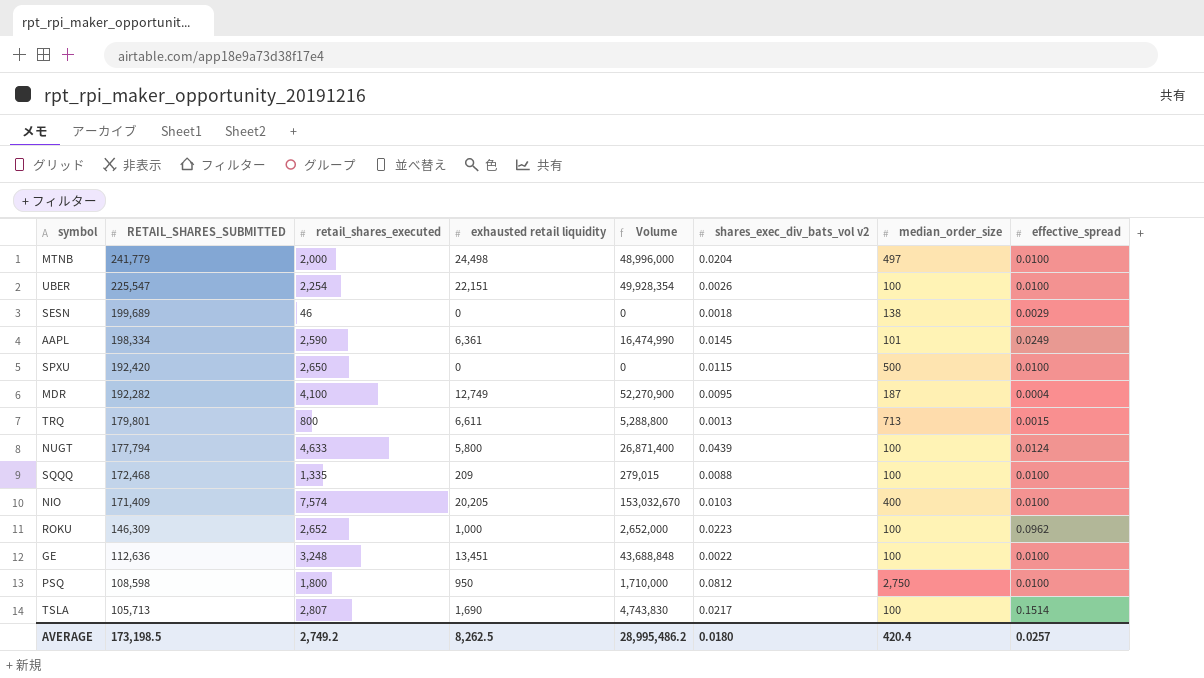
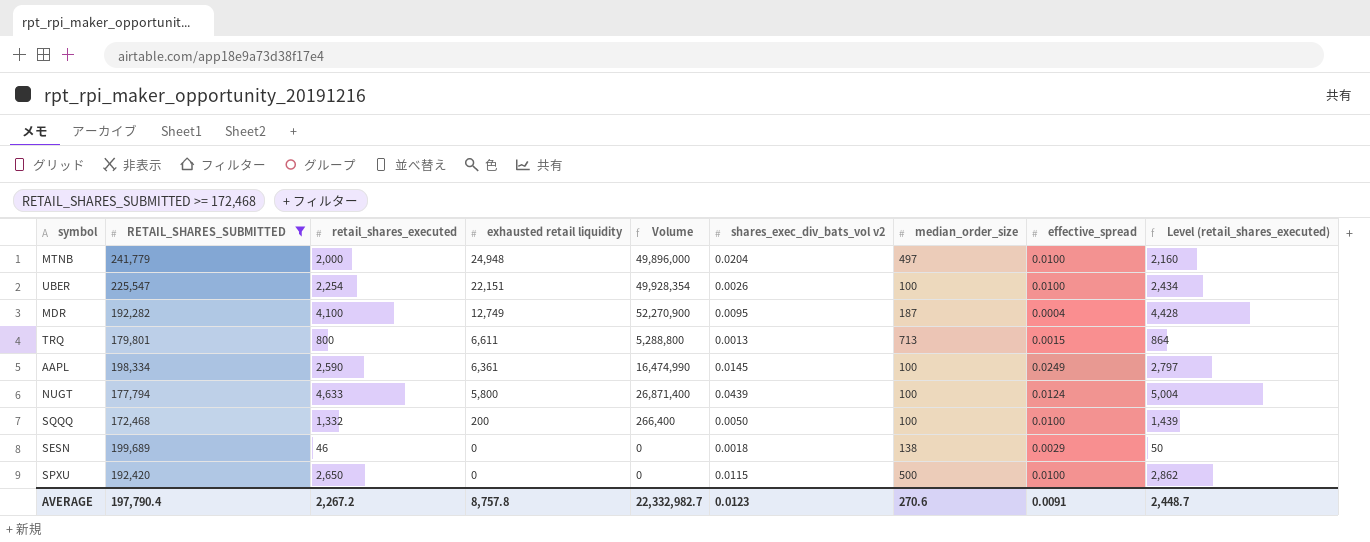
filter: none -> RETAIL_SHARES_SUBMITTED >= 172,468
row order: RETAIL_SHARES_SUBMITTED descending -> exhausted retail liquidity descending
column Level (retail_shares_executed) | formula: none -> [retail_shares_executed] * 1.08
MTNB | exhausted retail liquidity: 24,498 -> 24,948
MTNB | Volume: 48,996,000 -> 49,896,000
AAPL | median_order_size: 101 -> 100
SQQQ | retail_shares_executed: 1,335 -> 1,332
SQQQ | exhausted retail liquidity: 209 -> 200
SQQQ | Volume: 279,015 -> 266,400
SQQQ | shares_exec_div_bats_vol v2: 0.0088 -> 0.0050
AVERAGE | RETAIL_SHARES_SUBMITTED: 173,198.5 -> 197,790.4
AVERAGE | retail_shares_executed: 2,749.2 -> 2,267.2
AVERAGE | exhausted retail liquidity: 8,262.5 -> 8,757.8
AVERAGE | Volume: 28,995,486.2 -> 22,332,982.7
AVERAGE | shares_exec_div_bats_vol v2: 0.0180 -> 0.0123
AVERAGE | median_order_size: 420.4 -> 270.6
AVERAGE | effective_spread: 0.0257 -> 0.0091

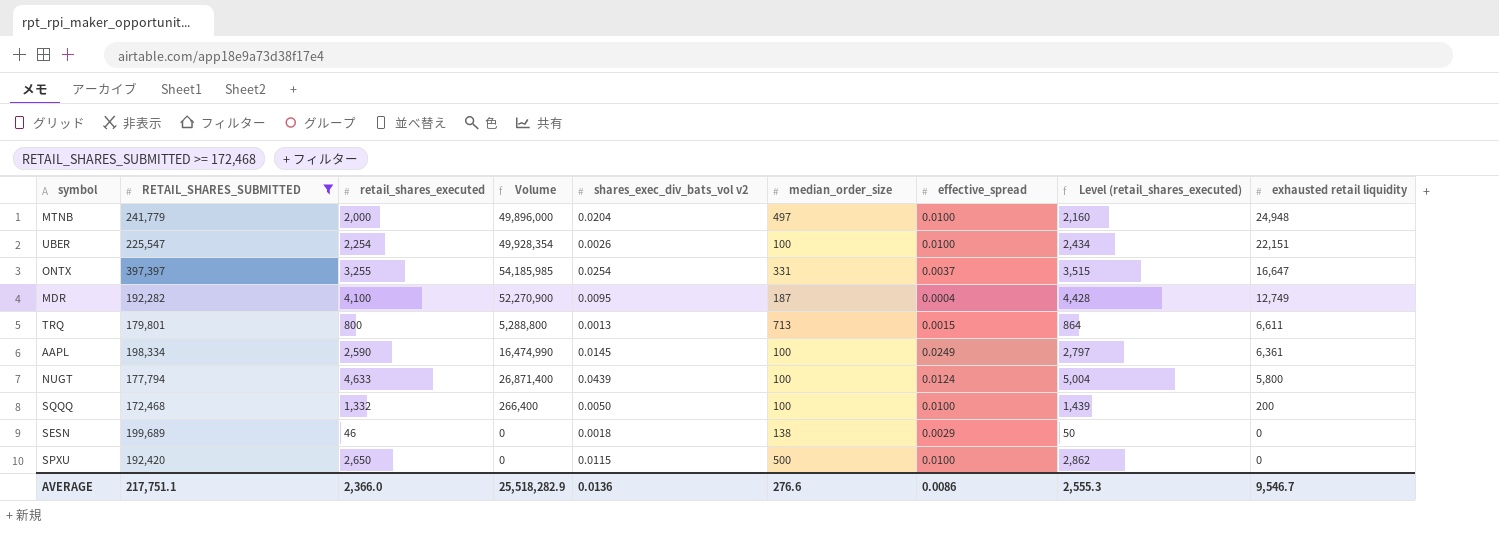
column exhausted retail liquidity | position: 4 -> 9
row ONTX: none -> 397,397 | 3,255 | 54,185,985 | 0.0254 | 331 | 0.0037 | 3,515 | 16,647
AVERAGE | RETAIL_SHARES_SUBMITTED: 197,790.4 -> 217,751.1
AVERAGE | retail_shares_executed: 2,267.2 -> 2,366.0
AVERAGE | Volume: 22,332,982.7 -> 25,518,282.9
AVERAGE | shares_exec_div_bats_vol v2: 0.0123 -> 0.0136
AVERAGE | median_order_size: 270.6 -> 276.6
AVERAGE | effective_spread: 0.0091 -> 0.0086
AVERAGE | Level (retail_shares_executed): 2,448.7 -> 2,555.3
AVERAGE | exhausted retail liquidity: 8,757.8 -> 9,546.7

